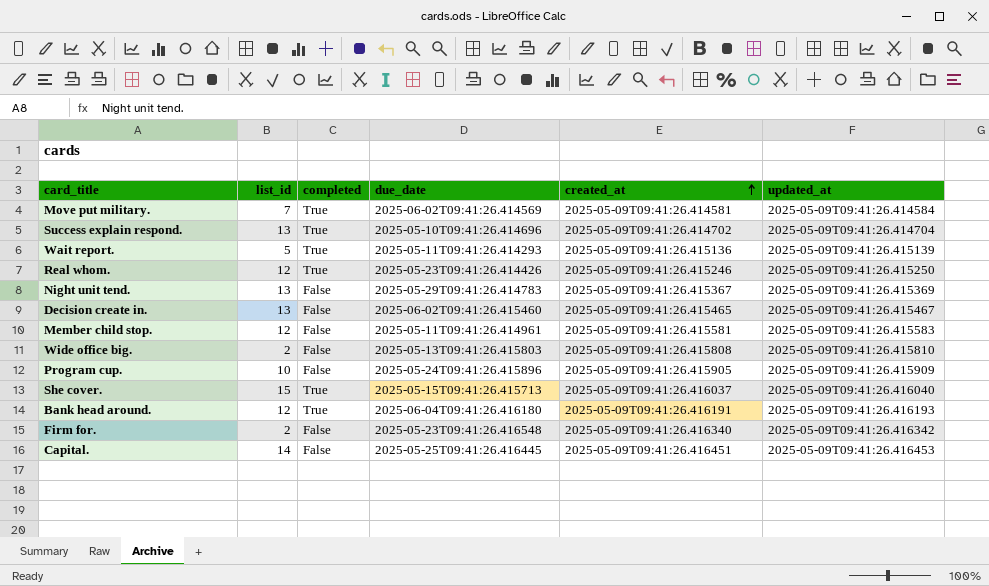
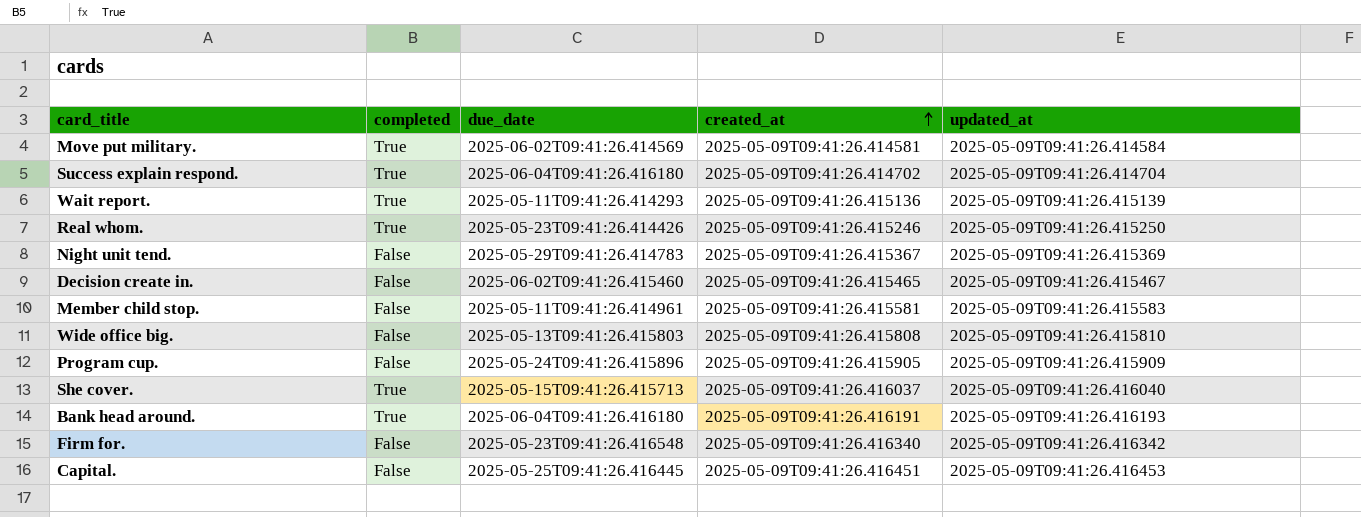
column list_id | position: 2 -> none
Success explain respond. | due_date: 2025-05-10T09:41:26.414696 -> 2025-06-04T09:41:26.416180

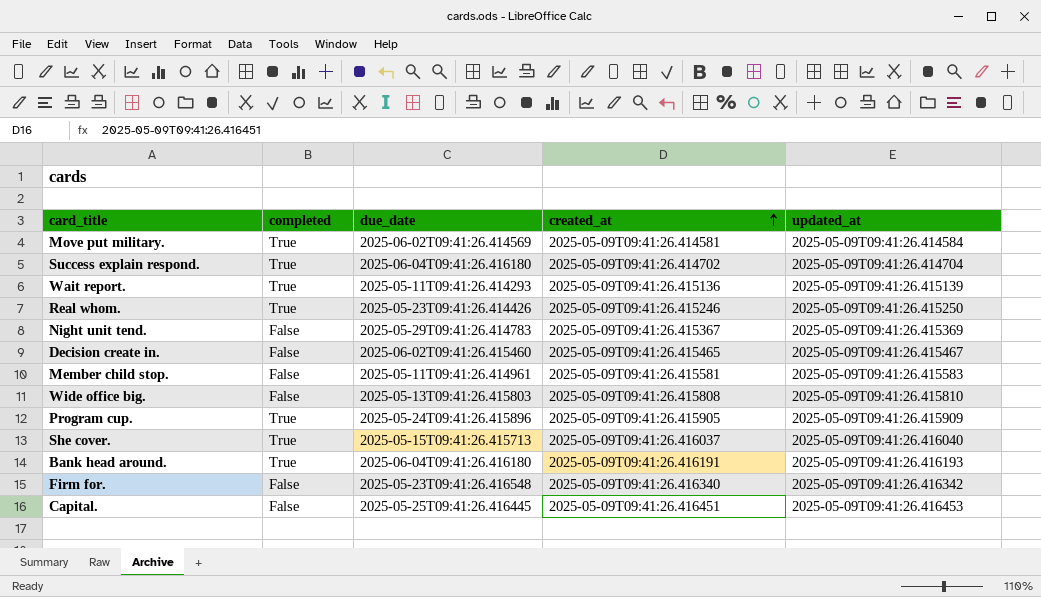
Program cup. | completed: False -> True

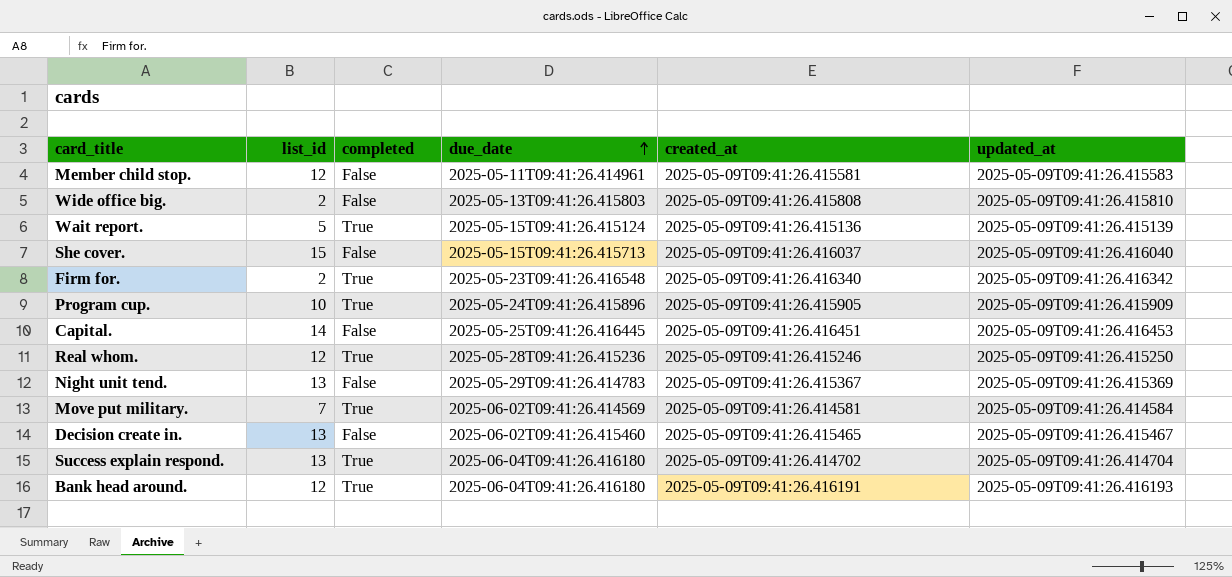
row order: created_at ascending -> due_date ascending
column list_id | position: none -> 2
Wait report. | due_date: 2025-05-11T09:41:26.414293 -> 2025-05-15T09:41:26.415124
She cover. | completed: True -> False
Firm for. | completed: False -> True
Real whom. | due_date: 2025-05-23T09:41:26.414426 -> 2025-05-28T09:41:26.415236

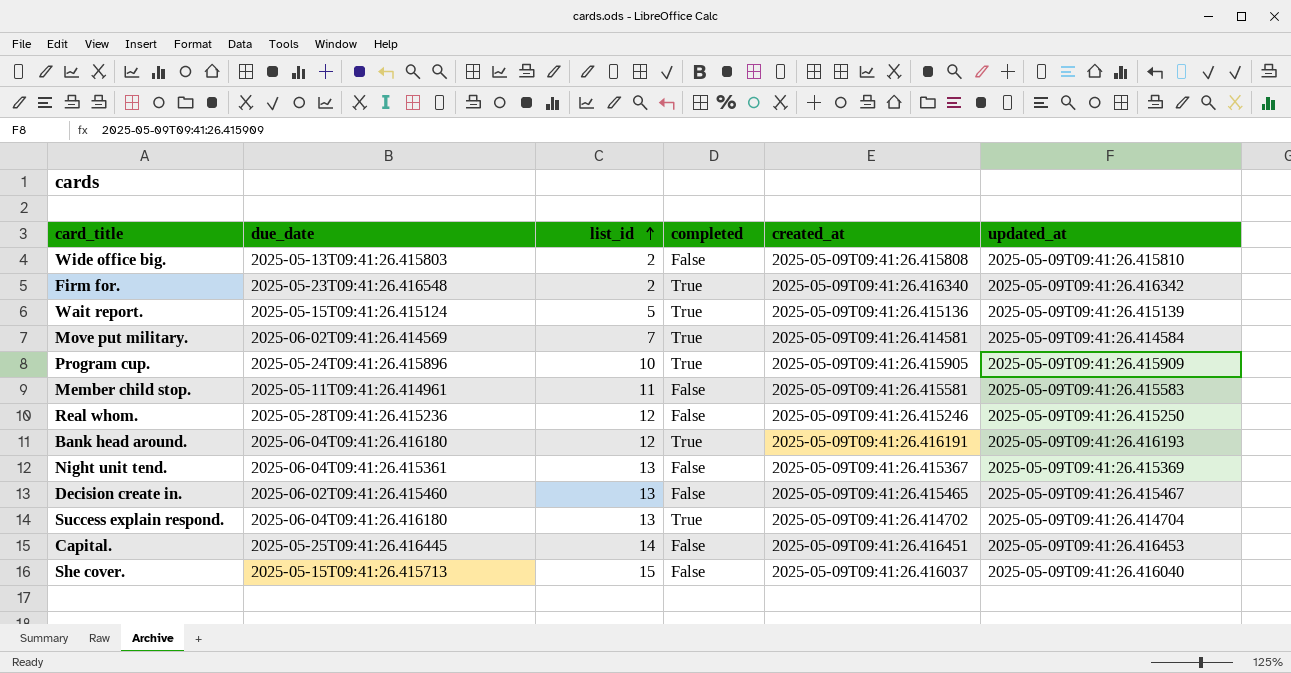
row order: due_date ascending -> list_id ascending
column due_date | position: 4 -> 2
Member child stop. | list_id: 12 -> 11
Real whom. | completed: True -> False
Night unit tend. | due_date: 2025-05-29T09:41:26.414783 -> 2025-06-04T09:41:26.415361

